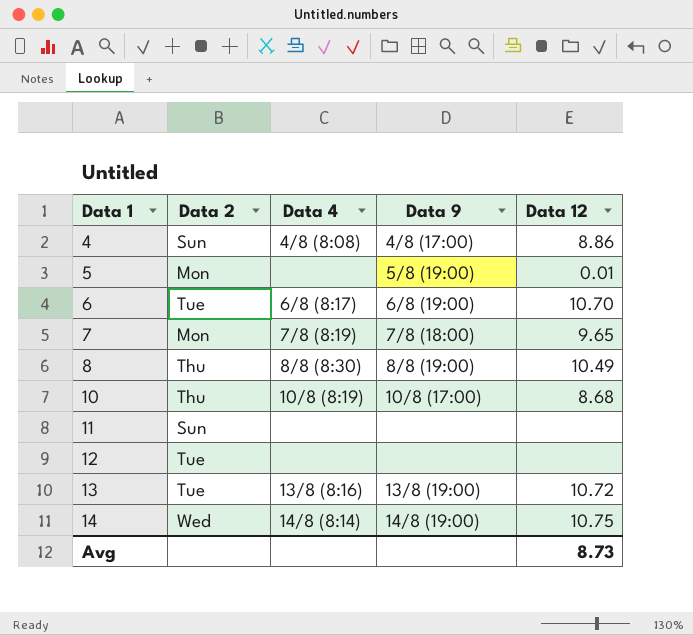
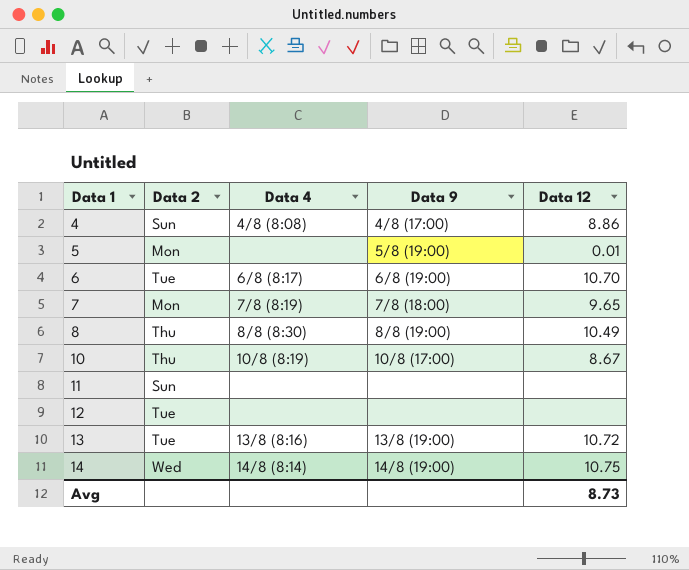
10 | Data 12: 8.68 -> 8.67

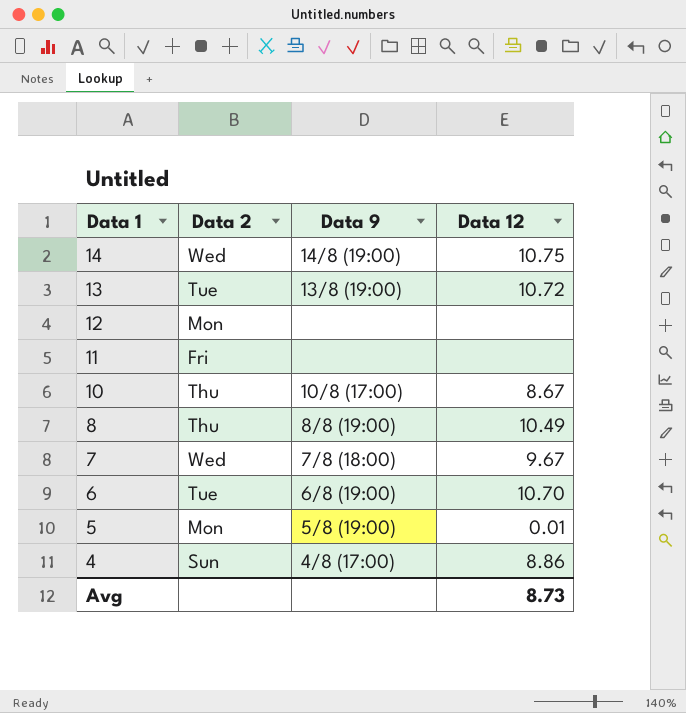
row order: Data 1 ascending -> Data 1 descending
column Data 4 | position: 3 -> none
12 | Data 2: Tue -> Mon
11 | Data 2: Sun -> Fri
7 | Data 2: Mon -> Wed
7 | Data 12: 9.65 -> 9.67

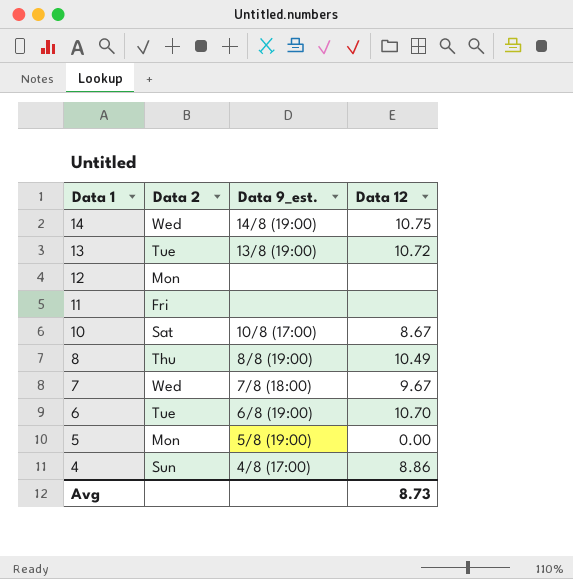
column name: Data 9 -> Data 9_est.
10 | Data 2: Thu -> Sat
5 | Data 12: 0.01 -> 0.00

